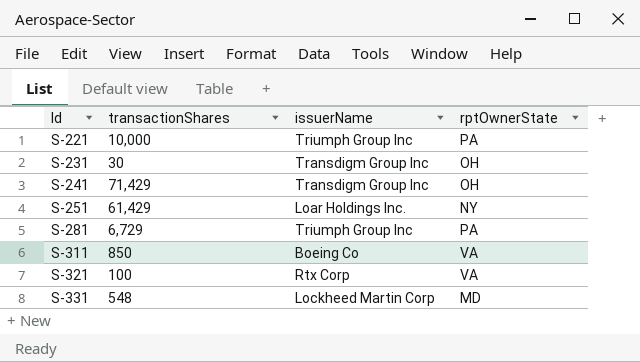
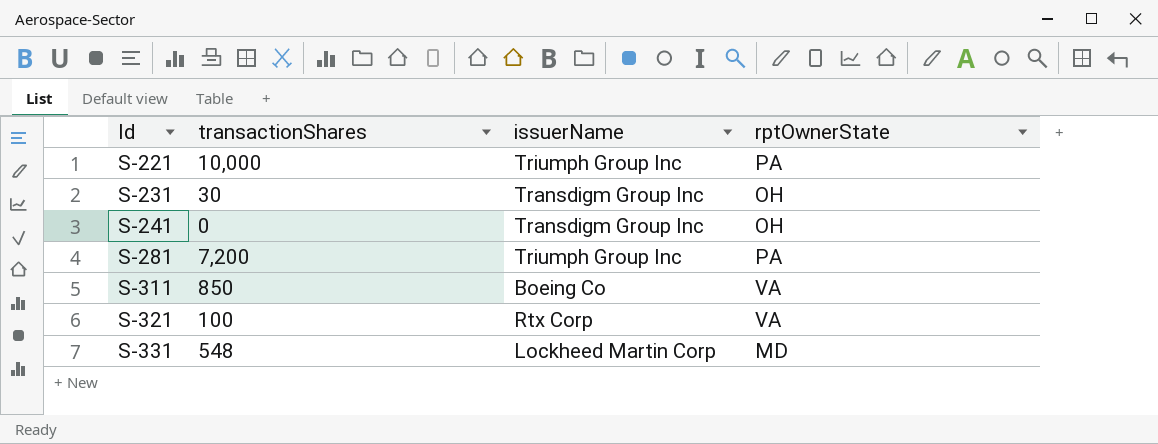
row S-251: 61,429 | Loar Holdings Inc. | NY -> none
S-241 | transactionShares: 71,429 -> 0
S-281 | transactionShares: 6,729 -> 7,200

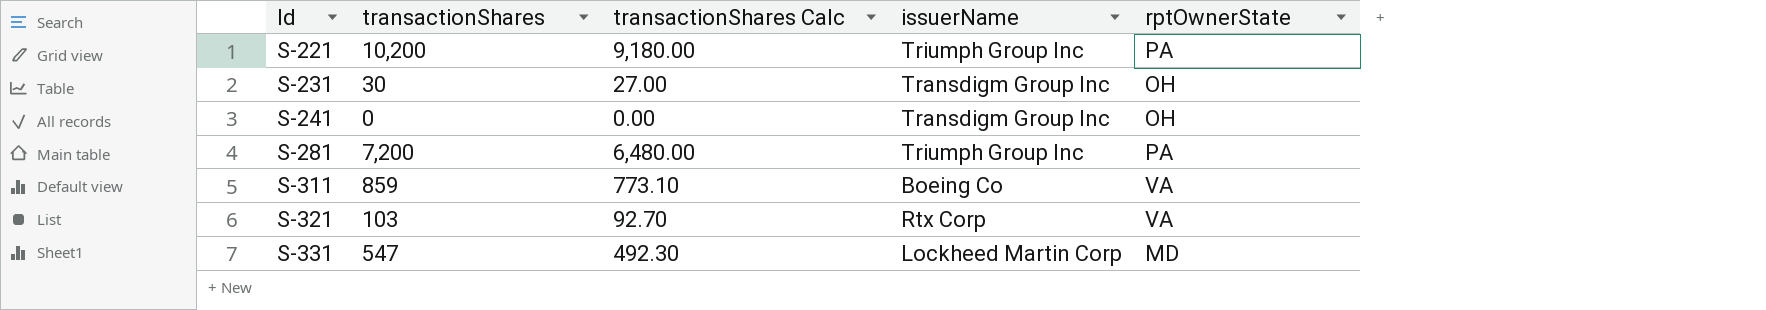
column transactionShares Calc | formula: none -> [transactionShares] * 0.9
S-221 | transactionShares: 10,000 -> 10,200
S-311 | transactionShares: 850 -> 859
S-321 | transactionShares: 100 -> 103
S-331 | transactionShares: 548 -> 547

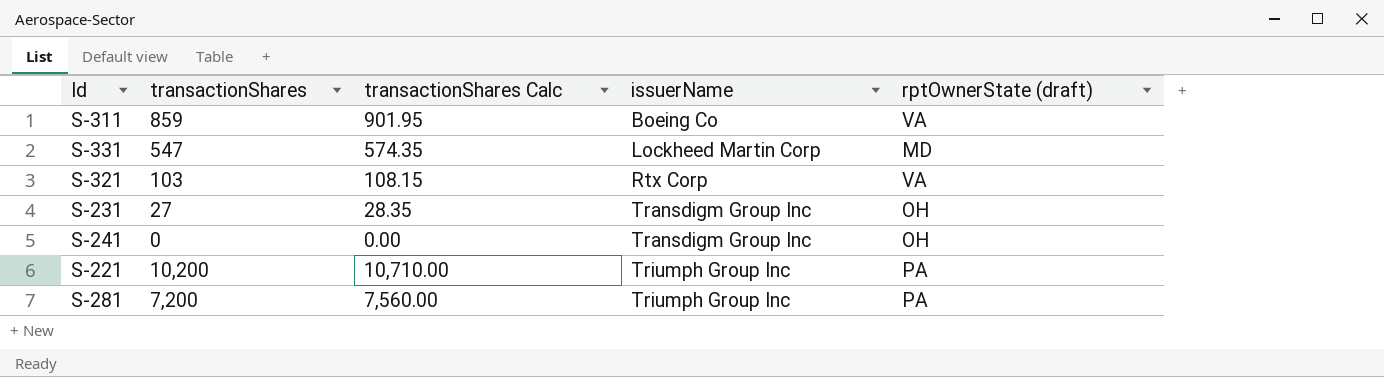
row order: Id ascending -> issuerName ascending
column transactionShares Calc | formula: [transactionShares] * 0.9 -> [transactionShares] * 1.05
column name: rptOwnerState -> rptOwnerState (draft)
S-231 | transactionShares: 30 -> 27

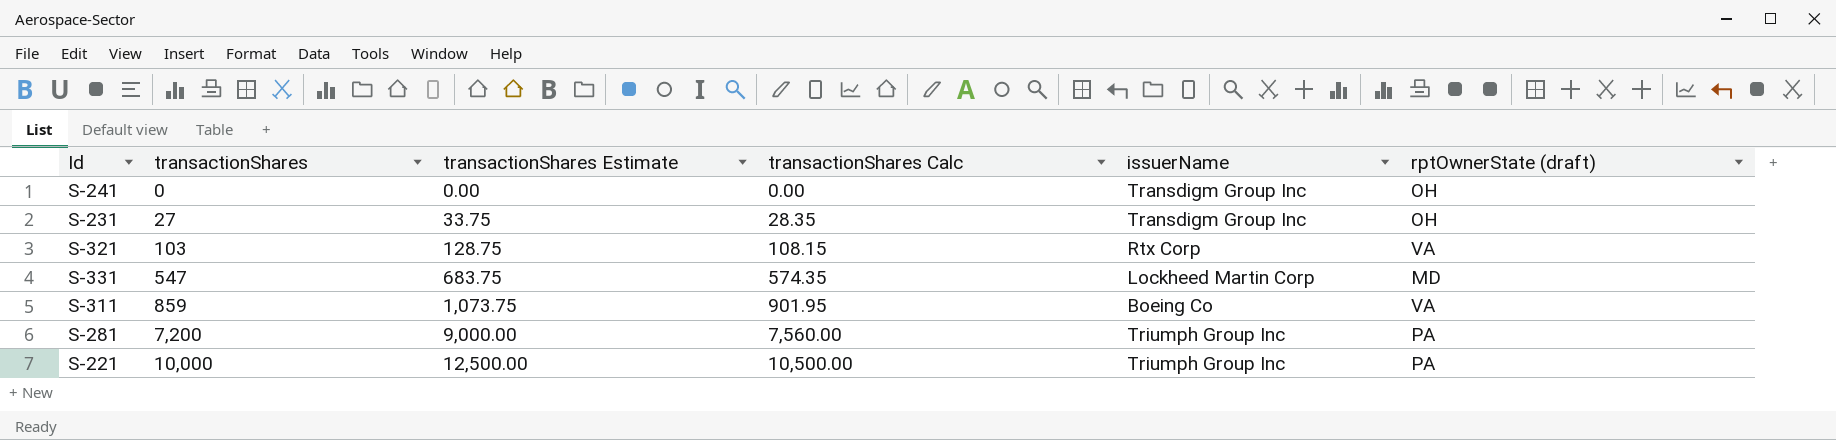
row order: issuerName ascending -> transactionShares ascending
column transactionShares Estimate | formula: none -> [transactionShares] * 1.25
S-221 | transactionShares: 10,200 -> 10,000
S-221 | transactionShares Calc: 10,710.00 -> 10,500.00

